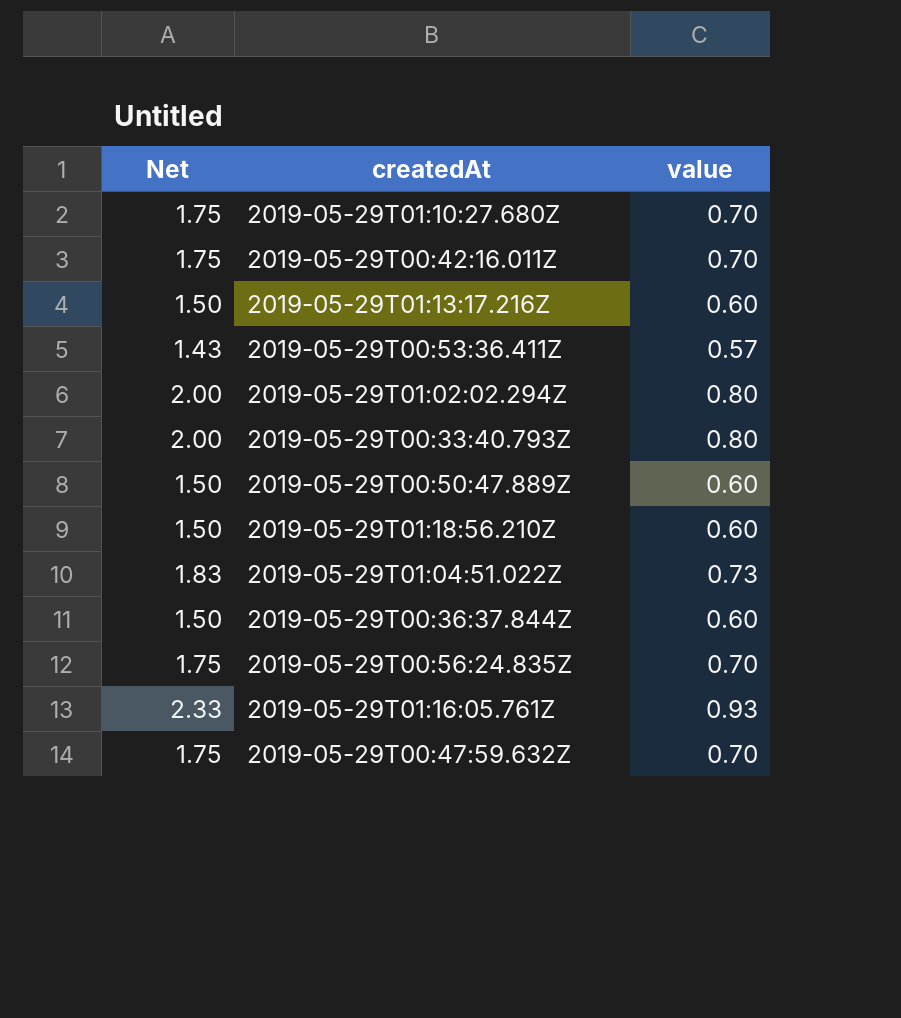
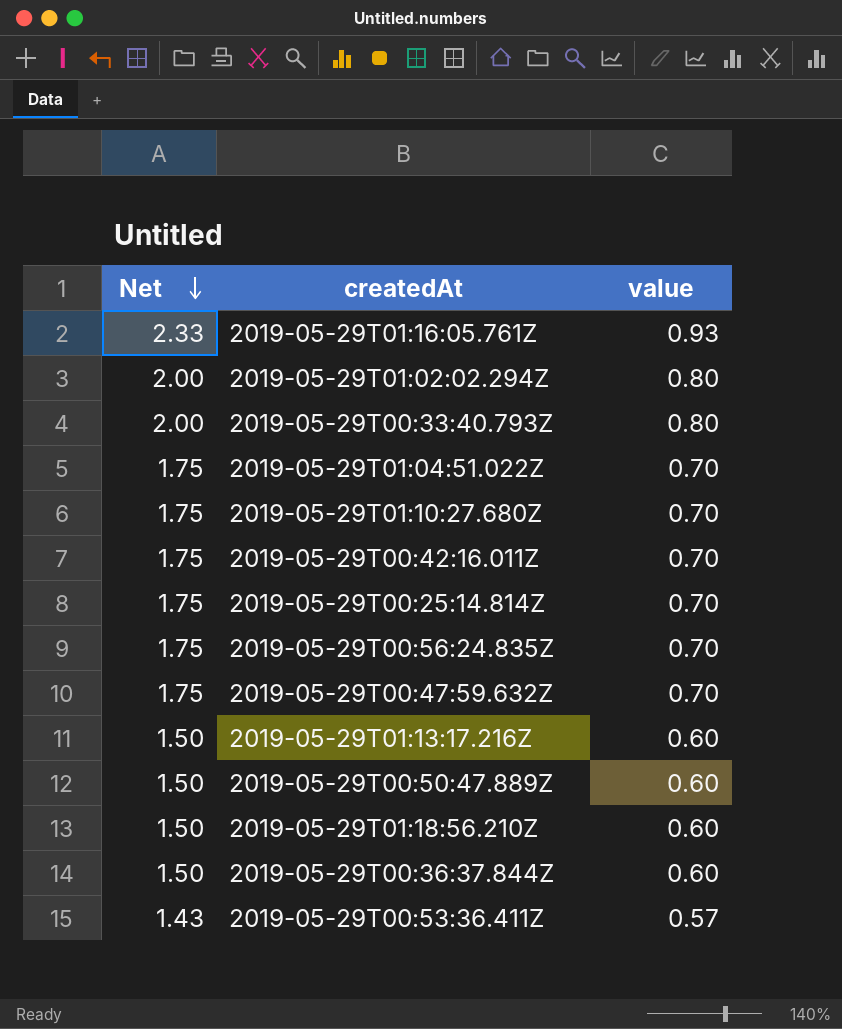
row order: none -> Net descending
2019-05-29T01:04:51.022Z | Net: 1.83 -> 1.75
2019-05-29T01:04:51.022Z | value: 0.73 -> 0.70
row 2019-05-29T00:25:14.814Z: none -> 1.75 | 0.70

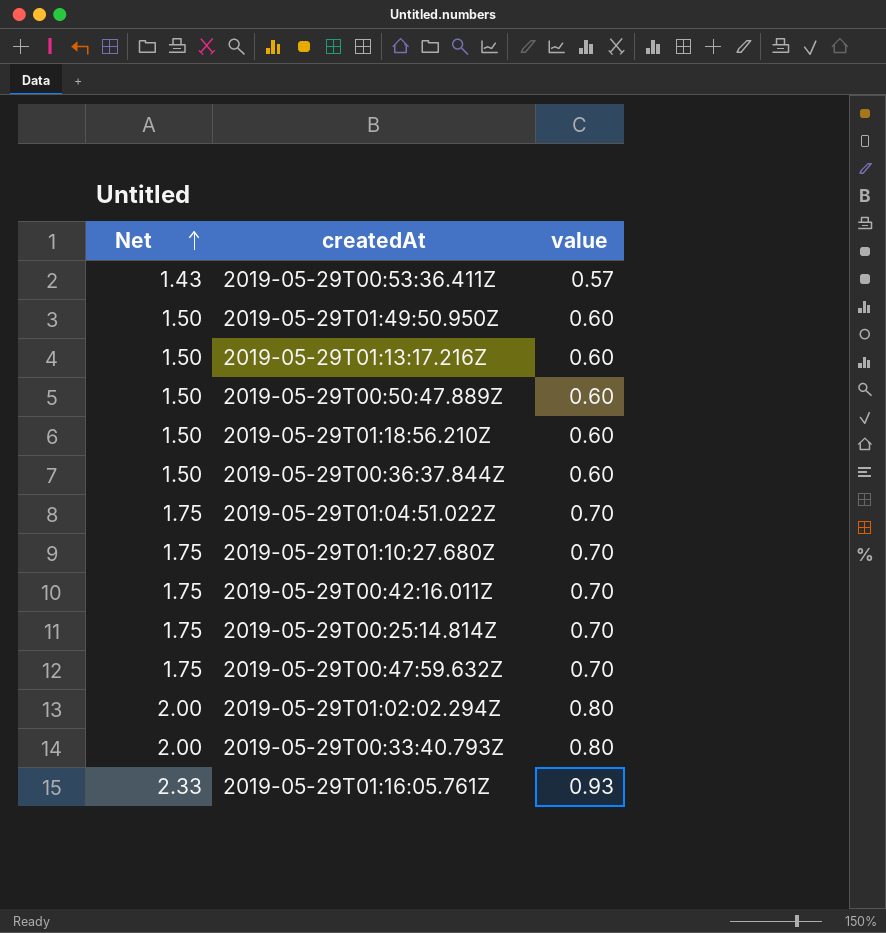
row order: Net descending -> Net ascending
row 2019-05-29T00:56:24.835Z: 1.75 | 0.70 -> none
row 2019-05-29T01:49:50.950Z: none -> 1.50 | 0.60

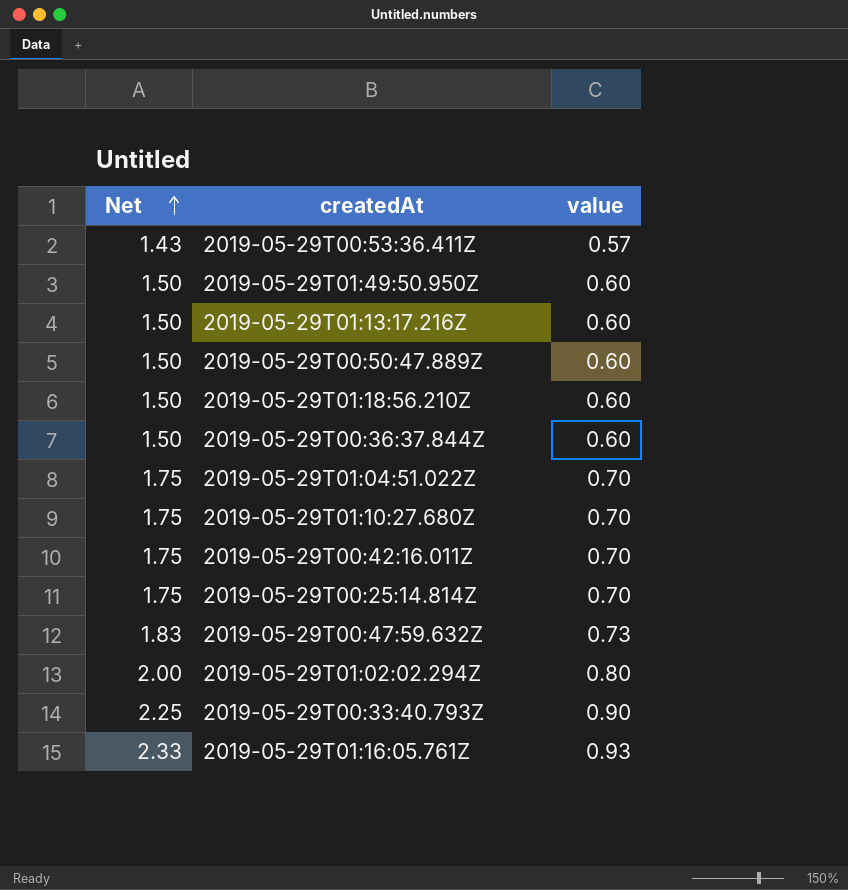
2019-05-29T00:47:59.632Z | Net: 1.75 -> 1.83
2019-05-29T00:47:59.632Z | value: 0.70 -> 0.73
2019-05-29T00:33:40.793Z | Net: 2.00 -> 2.25
2019-05-29T00:33:40.793Z | value: 0.80 -> 0.90

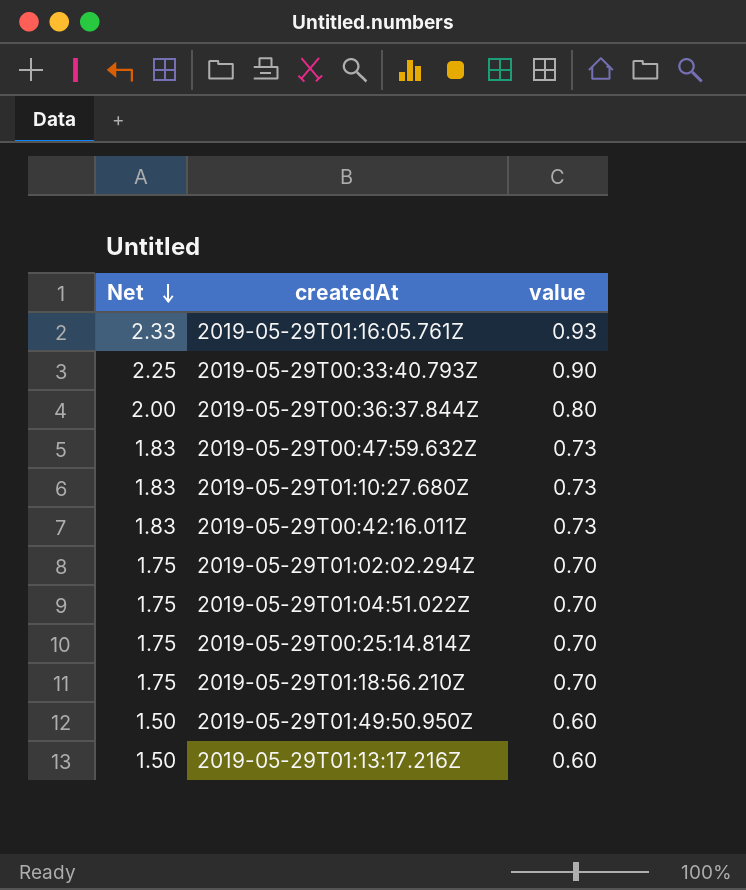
row order: Net ascending -> Net descending
row 2019-05-29T00:53:36.411Z: 1.43 | 0.57 -> none
row 2019-05-29T00:50:47.889Z: 1.50 | 0.60 -> none
2019-05-29T00:36:37.844Z | Net: 1.50 -> 2.00
2019-05-29T00:36:37.844Z | value: 0.60 -> 0.80
2019-05-29T01:10:27.680Z | Net: 1.75 -> 1.83
2019-05-29T01:10:27.680Z | value: 0.70 -> 0.73
2019-05-29T00:42:16.011Z | Net: 1.75 -> 1.83
2019-05-29T00:42:16.011Z | value: 0.70 -> 0.73
2019-05-29T01:02:02.294Z | Net: 2.00 -> 1.75
2019-05-29T01:02:02.294Z | value: 0.80 -> 0.70
2019-05-29T01:18:56.210Z | Net: 1.50 -> 1.75
2019-05-29T01:18:56.210Z | value: 0.60 -> 0.70

